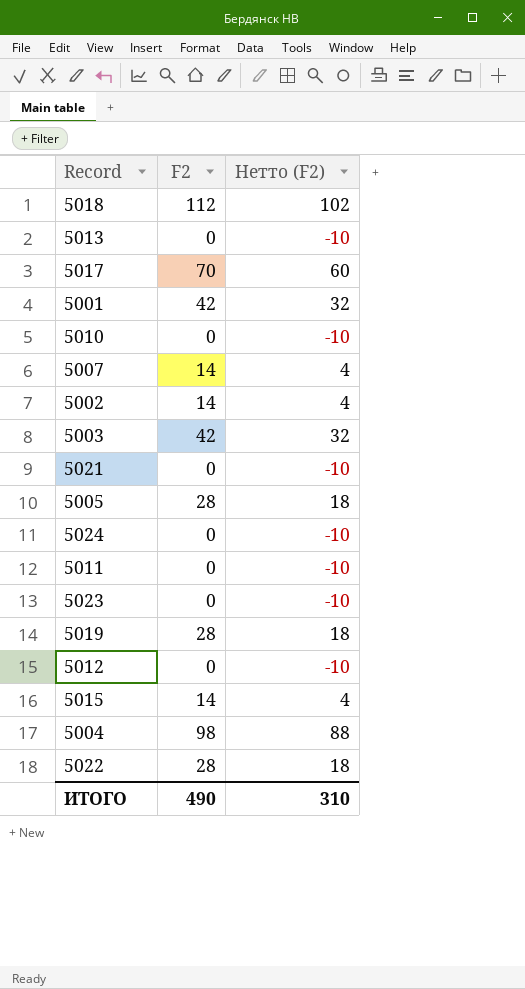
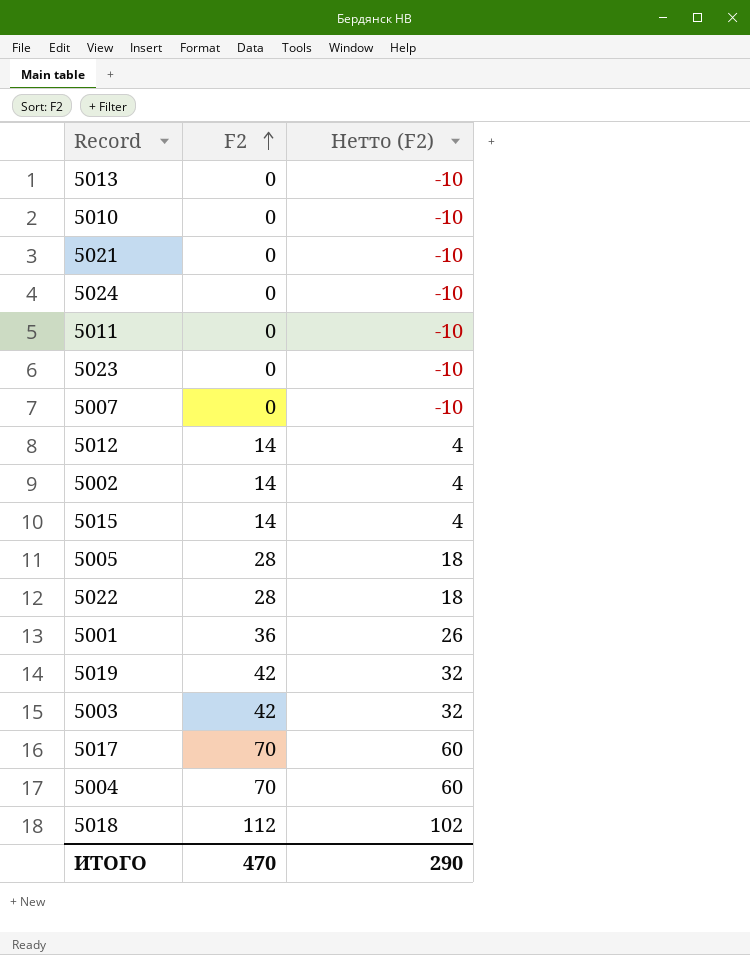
row order: none -> F2 ascending
5007 | F2: 14 -> 0
5007 | Нетто (F2): 4 -> -10
5012 | F2: 0 -> 14
5012 | Нетто (F2): -10 -> 4
5001 | F2: 42 -> 36
5001 | Нетто (F2): 32 -> 26
5019 | F2: 28 -> 42
5019 | Нетто (F2): 18 -> 32
5004 | F2: 98 -> 70
5004 | Нетто (F2): 88 -> 60
ИТОГО | F2: 490 -> 470
ИТОГО | Нетто (F2): 310 -> 290

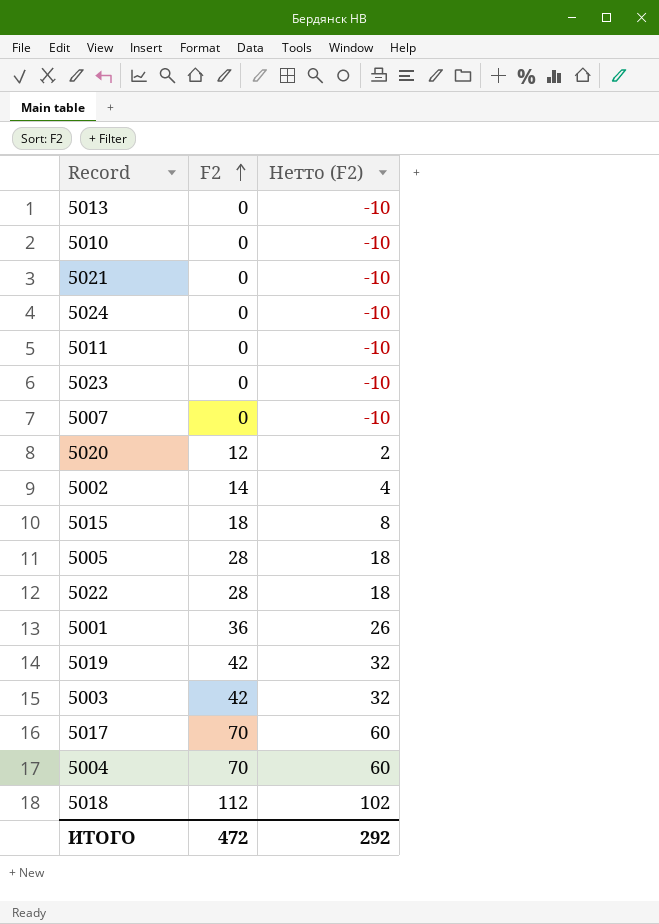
row 5012: 14 | 4 -> none
row 5020: none -> 12 | 2
5015 | F2: 14 -> 18
5015 | Нетто (F2): 4 -> 8
ИТОГО | F2: 470 -> 472
ИТОГО | Нетто (F2): 290 -> 292

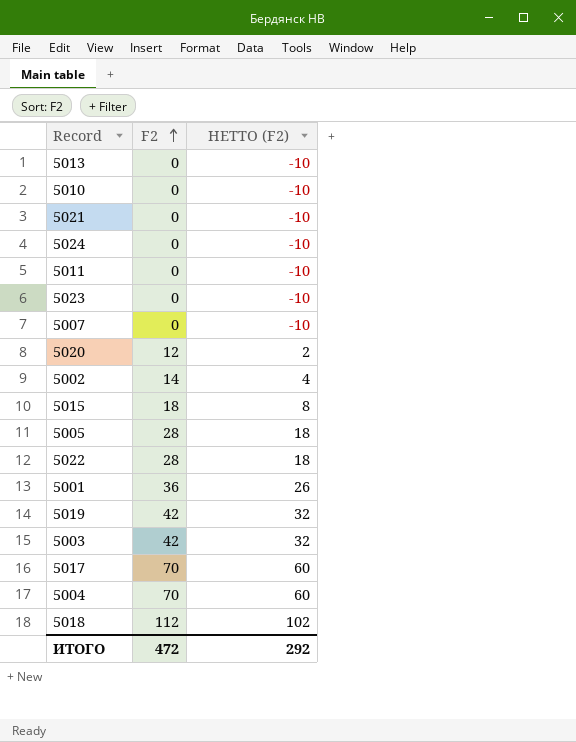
column name: Нетто (F2) -> НЕТТО (F2)

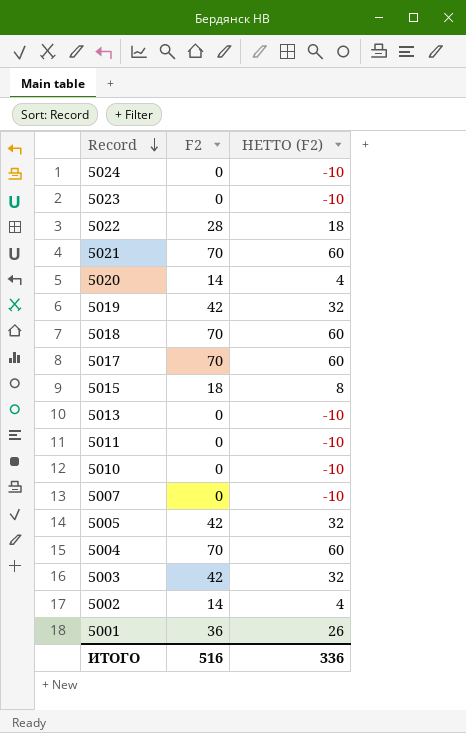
row order: F2 ascending -> Record descending
5021 | F2: 0 -> 70
5021 | НЕТТО (F2): -10 -> 60
5020 | F2: 12 -> 14
5020 | НЕТТО (F2): 2 -> 4
5018 | F2: 112 -> 70
5018 | НЕТТО (F2): 102 -> 60
5005 | F2: 28 -> 42
5005 | НЕТТО (F2): 18 -> 32
ИТОГО | F2: 472 -> 516
ИТОГО | НЕТТО (F2): 292 -> 336

